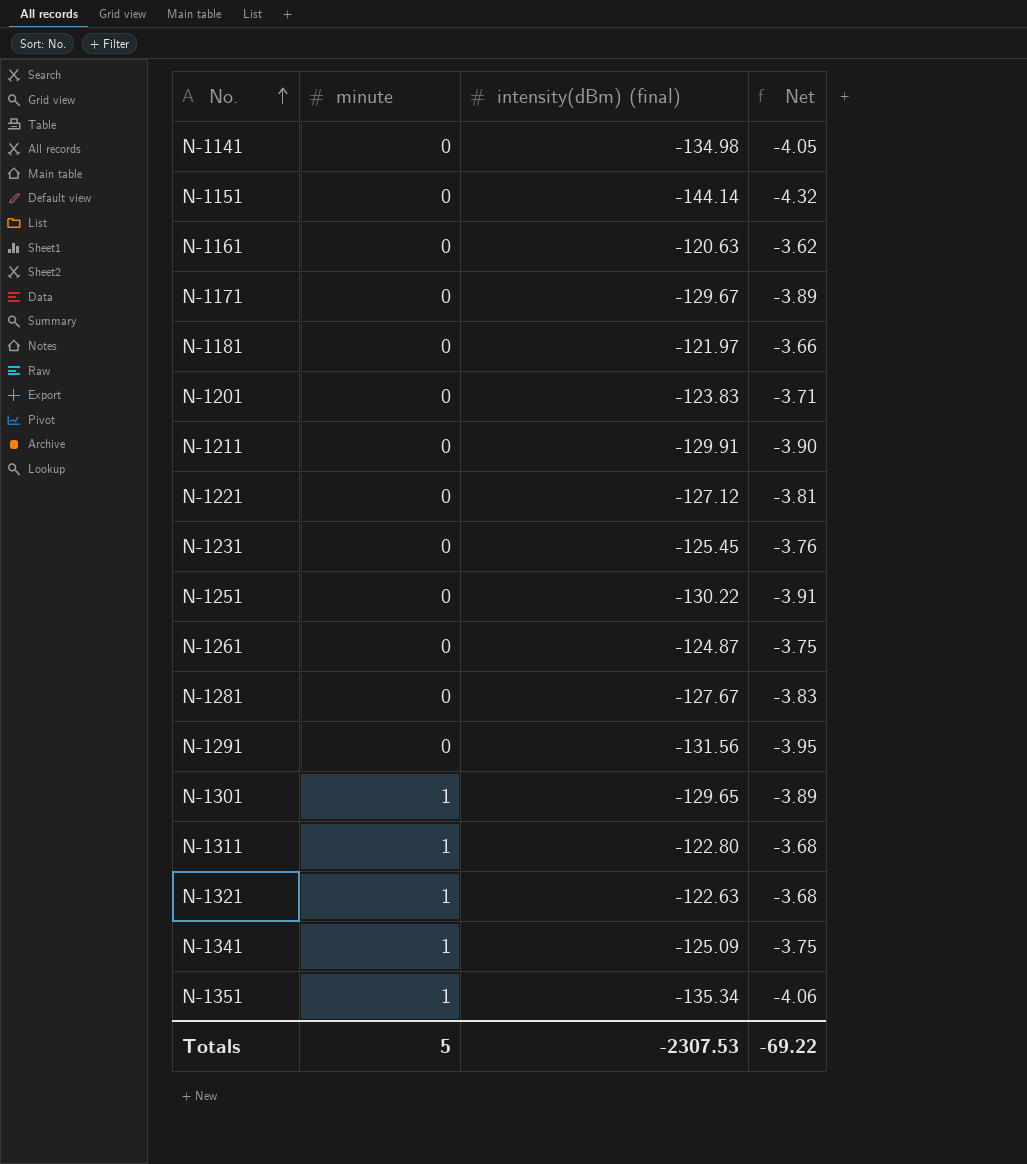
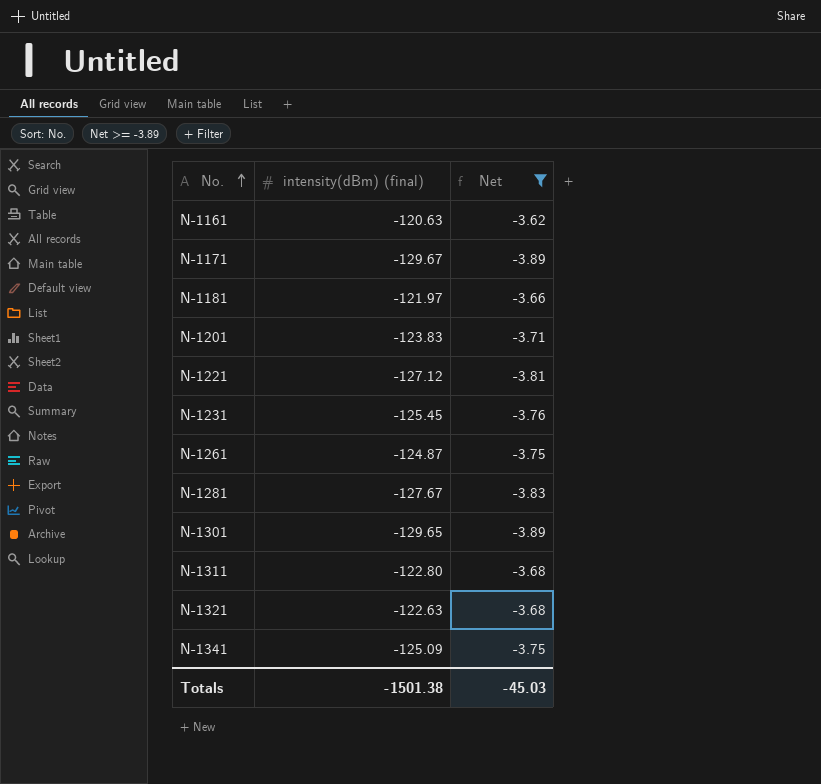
filter: none -> Net >= -3.89
column minute | position: 2 -> none
Totals | intensity(dBm) (final): -2307.53 -> -1501.38
Totals | Net: -69.22 -> -45.03

